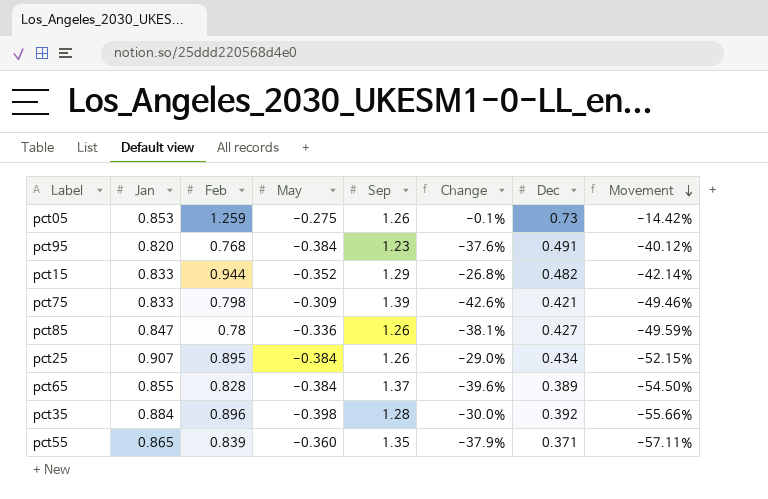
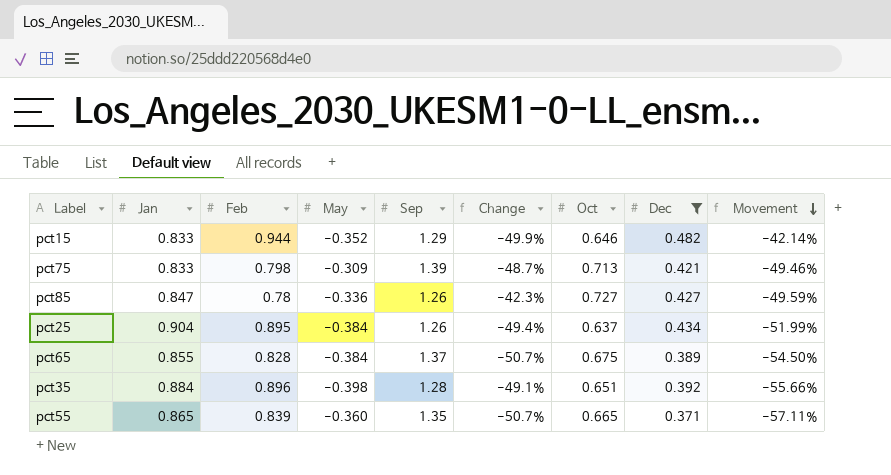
filter: none -> Dec <= 0.482
column Change | formula: ([Feb] - [Sep]) / [Sep] -> ([Oct] - [Sep]) / [Sep]
column Oct | position: none -> 7
pct25 | Jan: 0.907 -> 0.904
pct25 | Movement: -52.15% -> -51.99%

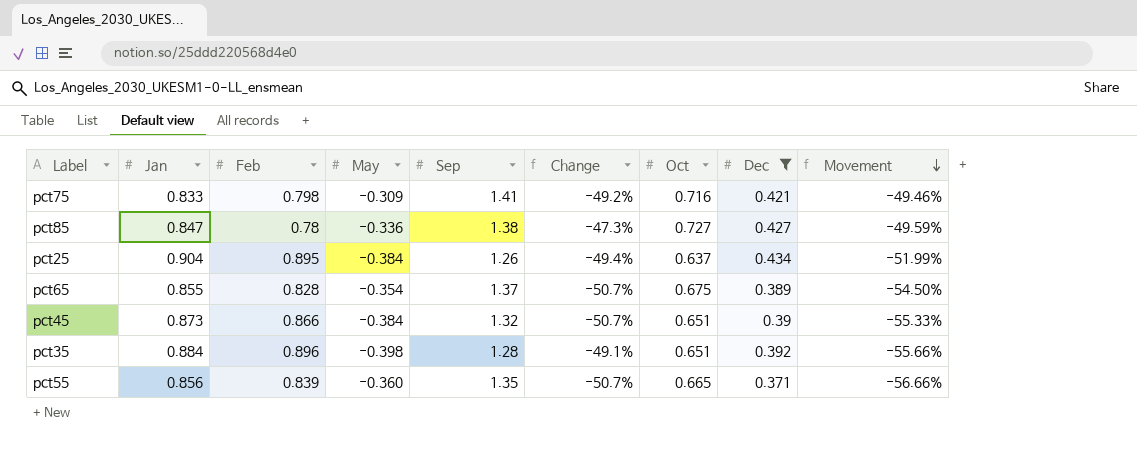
row pct15: 0.833 | 0.944 | -0.352 | 1.29 | -49.9% | 0.646 | 0.482 | -42.14% -> none
pct75 | Sep: 1.39 -> 1.41
pct75 | Change: -48.7% -> -49.2%
pct75 | Oct: 0.713 -> 0.716
pct85 | Sep: 1.26 -> 1.38
pct85 | Change: -42.3% -> -47.3%
pct65 | May: -0.384 -> -0.354
row pct45: none -> 0.873 | 0.866 | -0.384 | 1.32 | -50.7% | 0.651 | 0.39 | -55.33%
pct55 | Jan: 0.865 -> 0.856
pct55 | Movement: -57.11% -> -56.66%

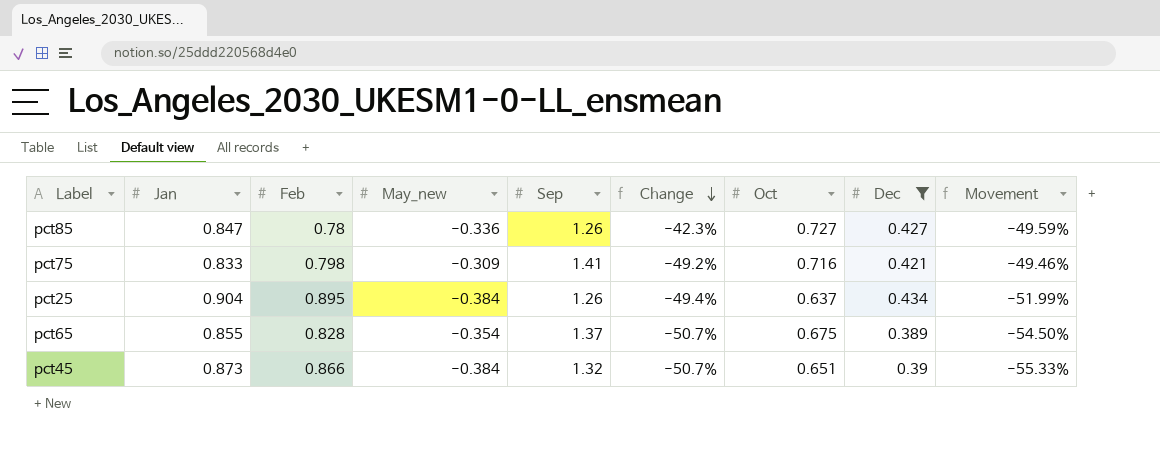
row order: Movement descending -> Change descending
column name: May -> May_new
row pct35: 0.884 | 0.896 | -0.398 | 1.28 | -49.1% | 0.651 | 0.392 | -55.66% -> none
row pct55: 0.856 | 0.839 | -0.360 | 1.35 | -50.7% | 0.665 | 0.371 | -56.66% -> none
pct85 | Sep: 1.38 -> 1.26
pct85 | Change: -47.3% -> -42.3%

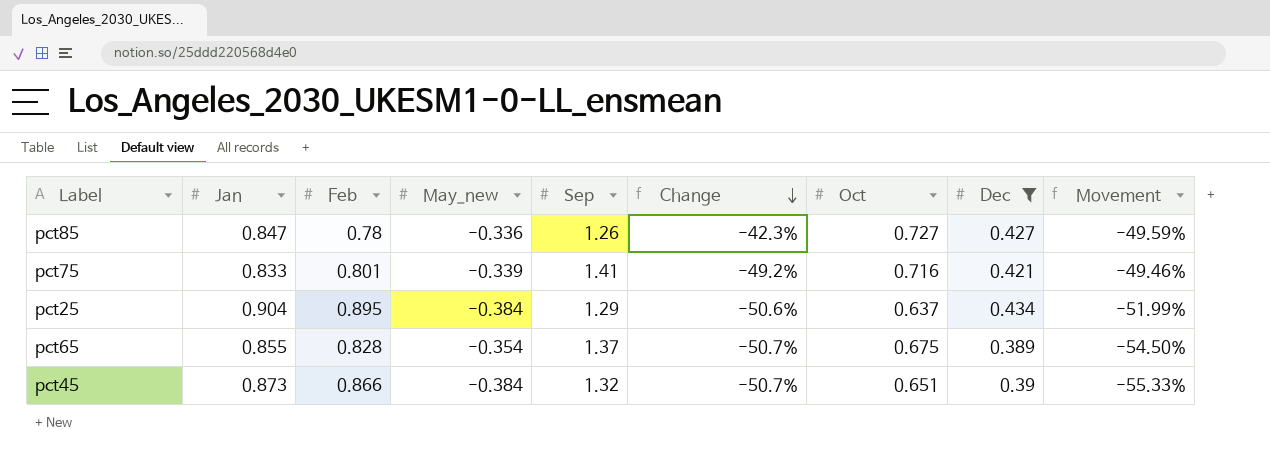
pct75 | Feb: 0.798 -> 0.801
pct75 | May_new: -0.309 -> -0.339
pct25 | Sep: 1.26 -> 1.29
pct25 | Change: -49.4% -> -50.6%

